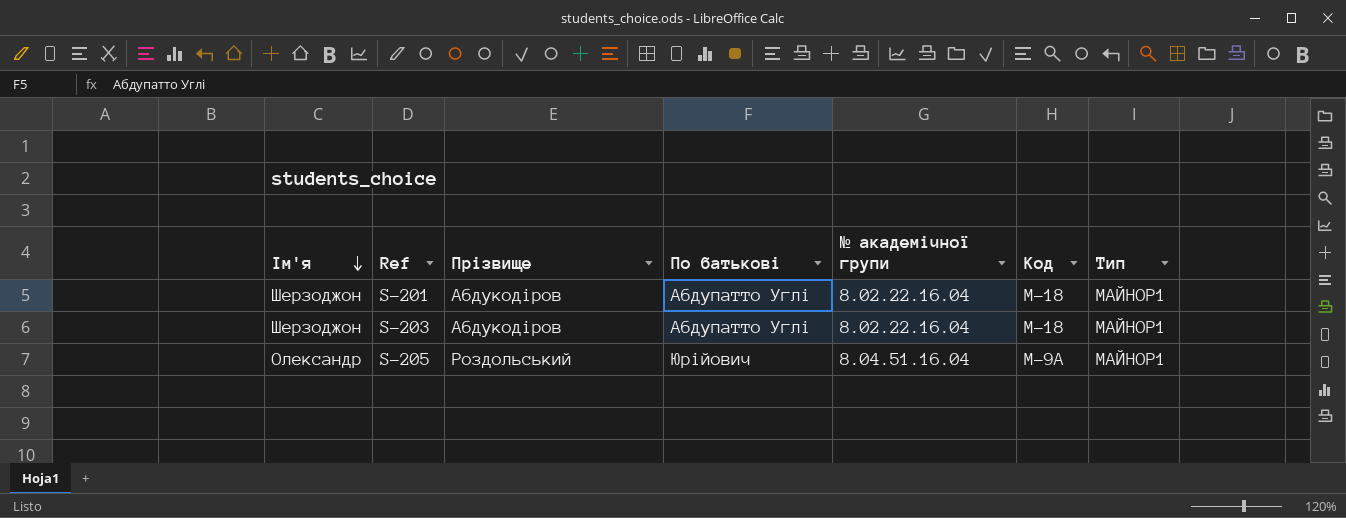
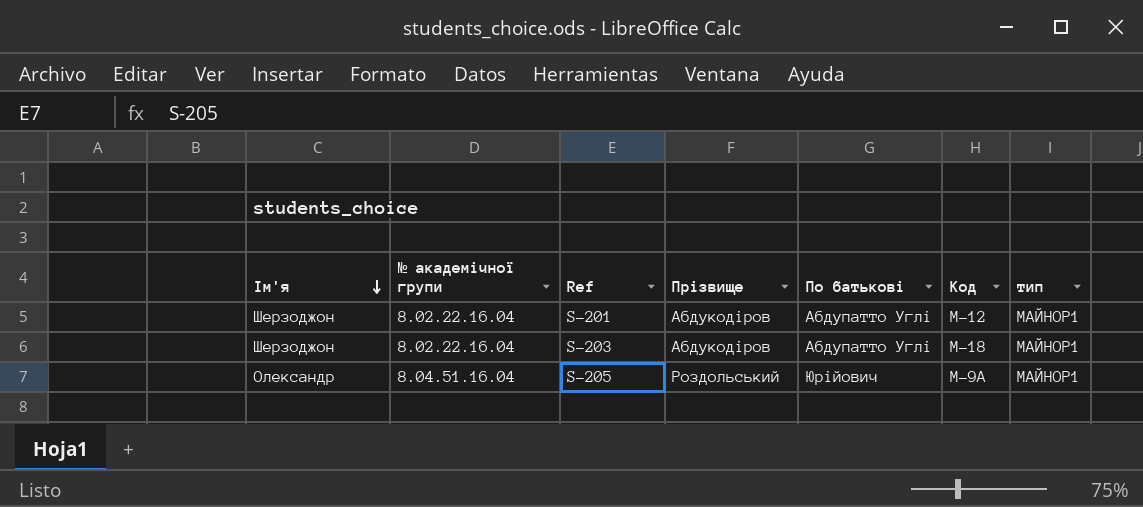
column № академічної групи | position: 5 -> 2
column name: Тип -> тип
S-201 | Код: М-18 -> М-12

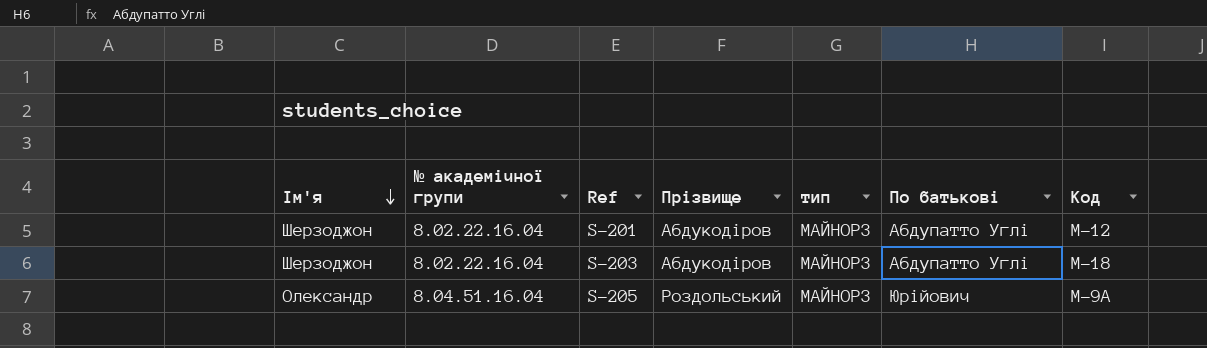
column тип | position: 7 -> 5
S-201 | тип: МАЙНОР1 -> МАЙНОР3
S-203 | тип: МАЙНОР1 -> МАЙНОР3
S-205 | тип: МАЙНОР1 -> МАЙНОР3

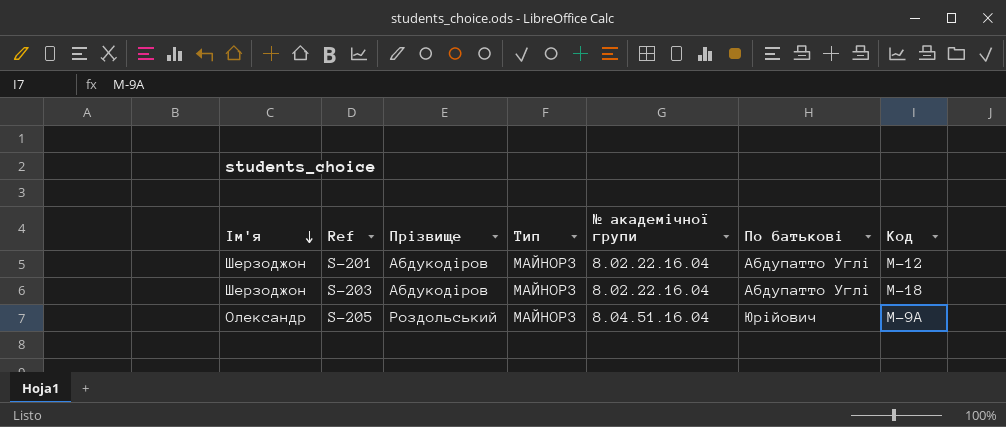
column name: тип -> Тип
column № академічної групи | position: 2 -> 5

